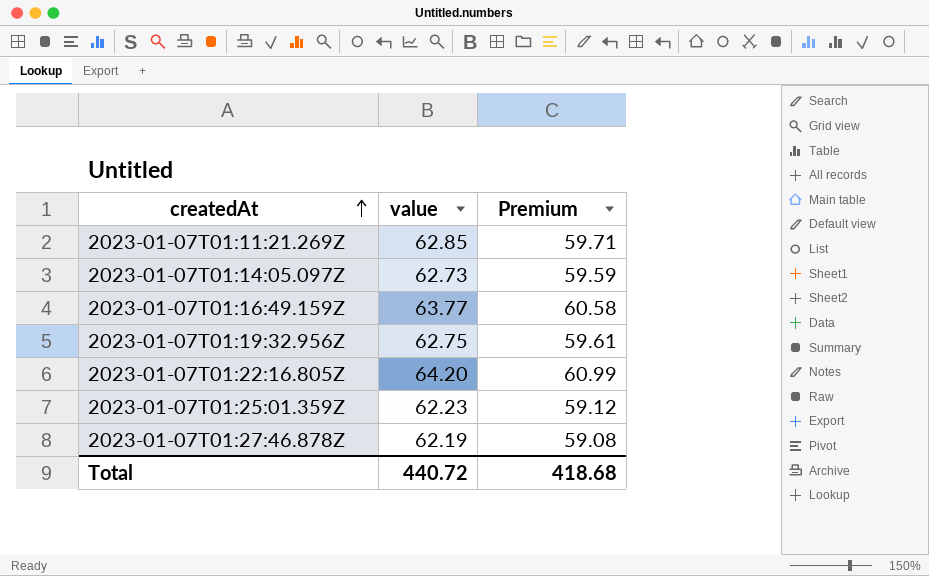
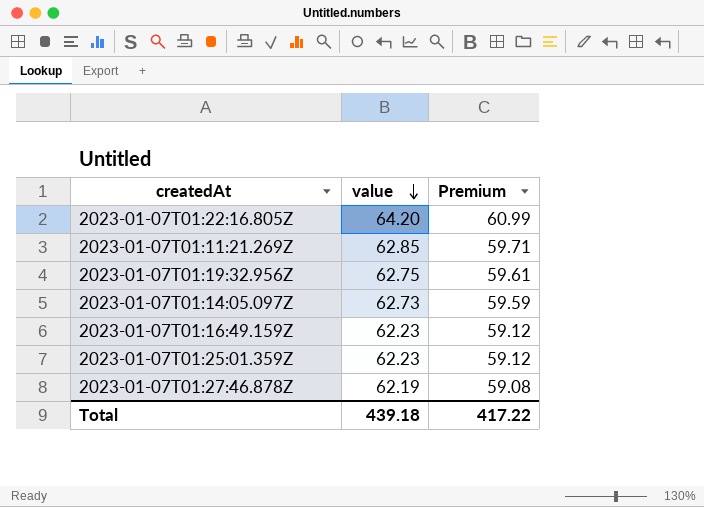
row order: createdAt ascending -> value descending
2023-01-07T01:16:49.159Z | value: 63.77 -> 62.23
2023-01-07T01:16:49.159Z | Premium: 60.58 -> 59.12
Total | value: 440.72 -> 439.18
Total | Premium: 418.68 -> 417.22

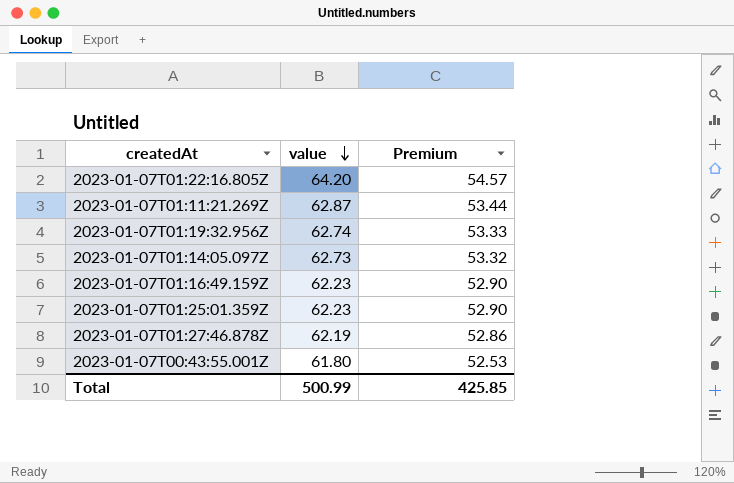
column Premium | formula: [value] * 0.95 -> [value] * 0.85
2023-01-07T01:11:21.269Z | value: 62.85 -> 62.87
2023-01-07T01:19:32.956Z | value: 62.75 -> 62.74
row 2023-01-07T00:43:55.001Z: none -> 61.80 | 52.53
Total | value: 439.18 -> 500.99
Total | Premium: 417.22 -> 425.85

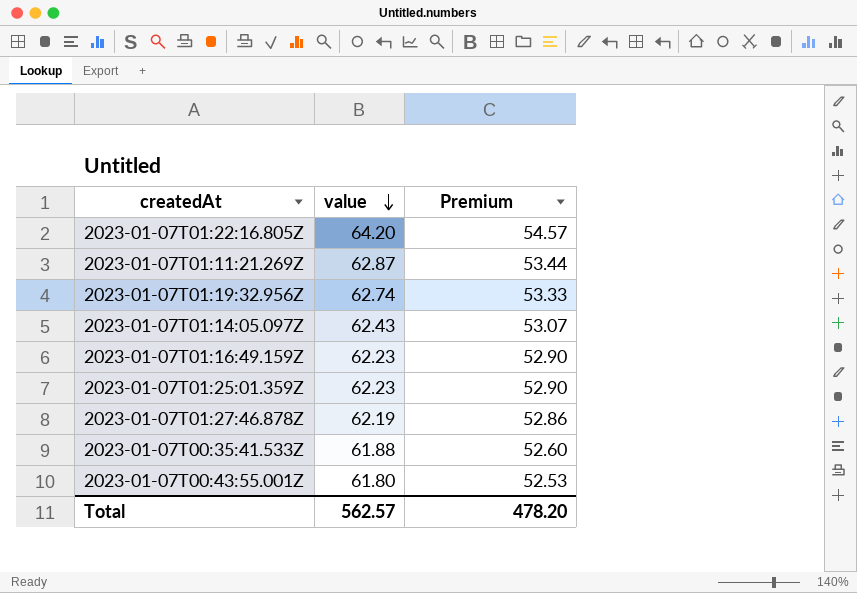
2023-01-07T01:14:05.097Z | value: 62.73 -> 62.43
2023-01-07T01:14:05.097Z | Premium: 53.32 -> 53.07
row 2023-01-07T00:35:41.533Z: none -> 61.88 | 52.60
Total | value: 500.99 -> 562.57
Total | Premium: 425.85 -> 478.20

